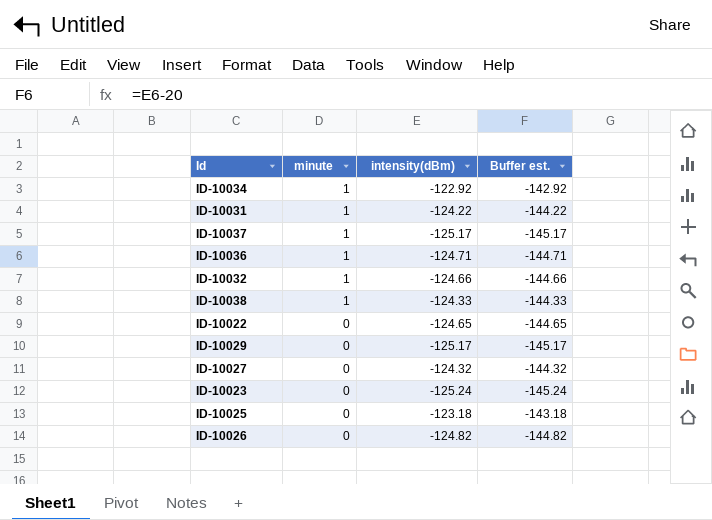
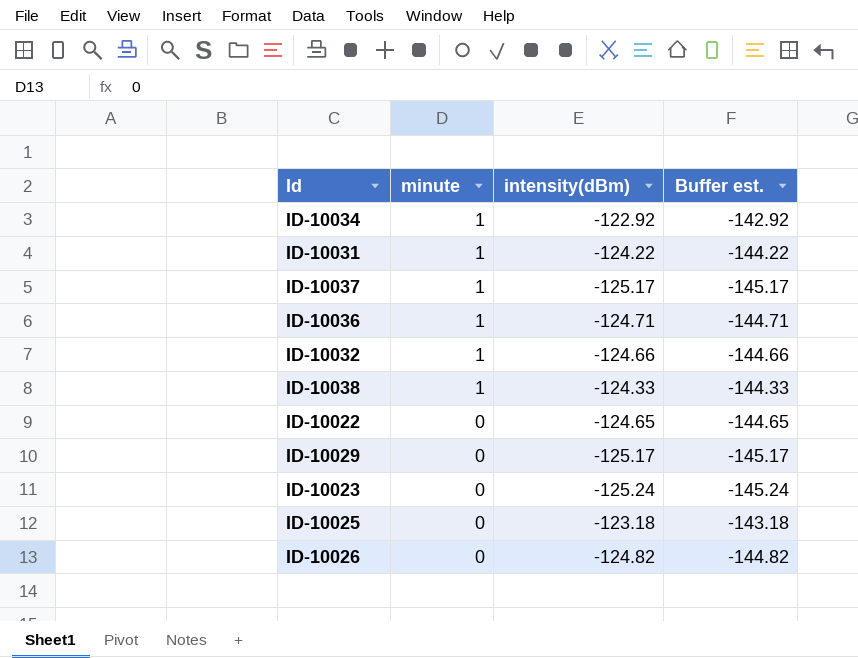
row ID-10027: 0 | -124.32 | -144.32 -> none

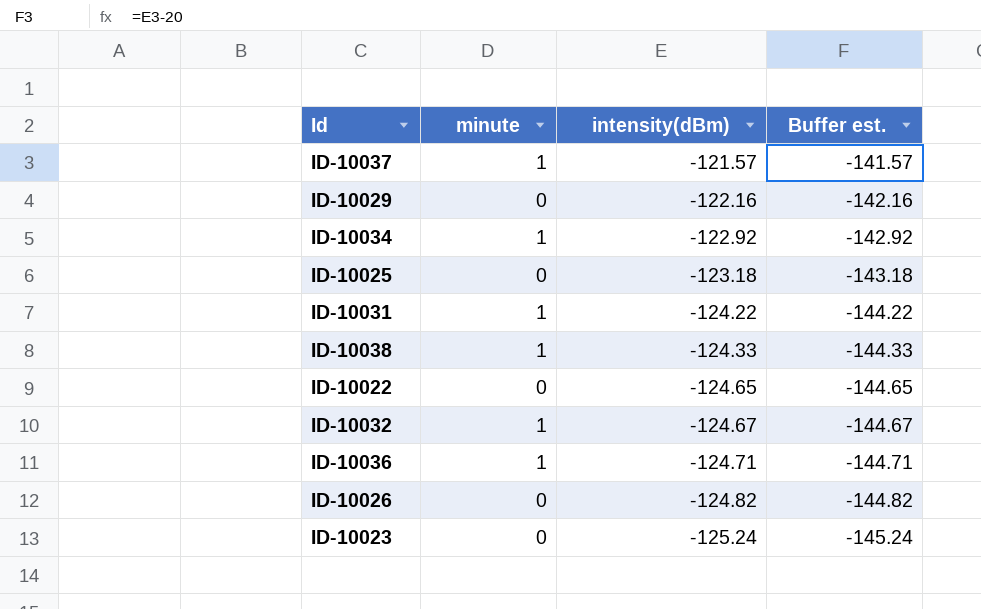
row order: minute descending -> intensity(dBm) descending
ID-10037 | intensity(dBm): -125.17 -> -121.57
ID-10037 | Buffer est.: -145.17 -> -141.57
ID-10029 | intensity(dBm): -125.17 -> -122.16
ID-10029 | Buffer est.: -145.17 -> -142.16
ID-10032 | intensity(dBm): -124.66 -> -124.67
ID-10032 | Buffer est.: -144.66 -> -144.67

